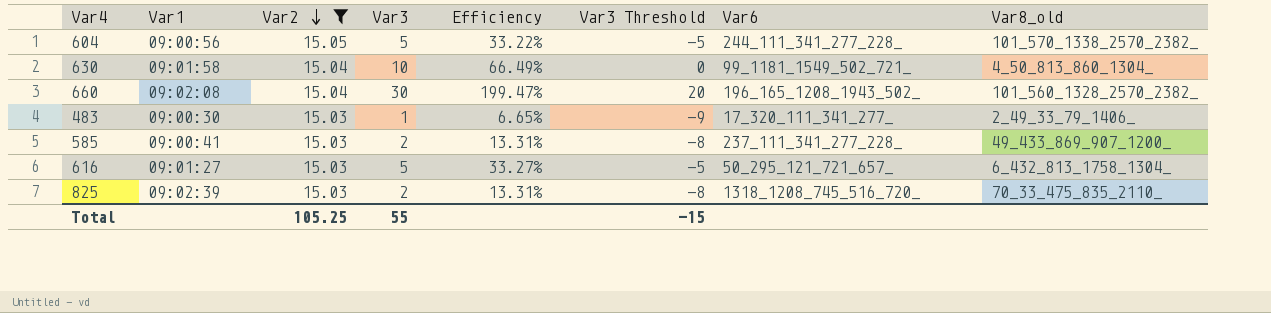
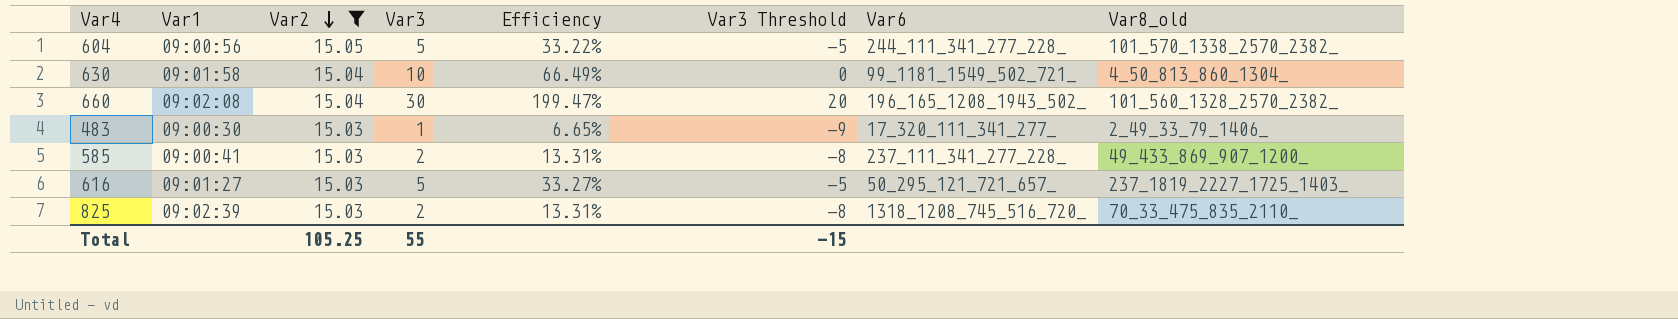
616 | Var8_old: 6_432_813_1758_1304_ -> 237_1819_2227_1725_1403_

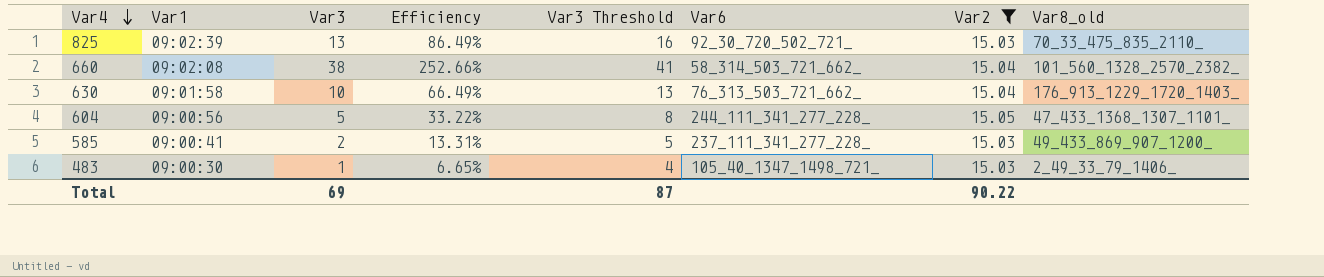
row order: Var2 descending -> Var4 descending
column Var3 Threshold | formula: [Var3] - 10 -> [Var3] + 3
column Var2 | position: 3 -> 7
row 616: 09:01:27 | 15.03 | 5 | 33.27% | -5 | 50_295_121_721_657_ | 237_1819_2227_1725_1403_ -> none
825 | Var3: 2 -> 13
825 | Efficiency: 13.31% -> 86.49%
825 | Var6: 1318_1208_745_516_720_ -> 92_30_720_502_721_
660 | Var3: 30 -> 38
660 | Efficiency: 199.47% -> 252.66%
660 | Var6: 196_165_1208_1943_502_ -> 58_314_503_721_662_
630 | Var6: 99_1181_1549_502_721_ -> 76_313_503_721_662_
630 | Var8_old: 4_50_813_860_1304_ -> 176_913_1229_1720_1403_
604 | Var8_old: 101_570_1338_2570_2382_ -> 47_433_1368_1307_1101_
483 | Var6: 17_320_111_341_277_ -> 105_40_1347_1498_721_
Total | Var3: 55 -> 69
Total | Var3 Threshold: -15 -> 87
Total | Var2: 105.25 -> 90.22

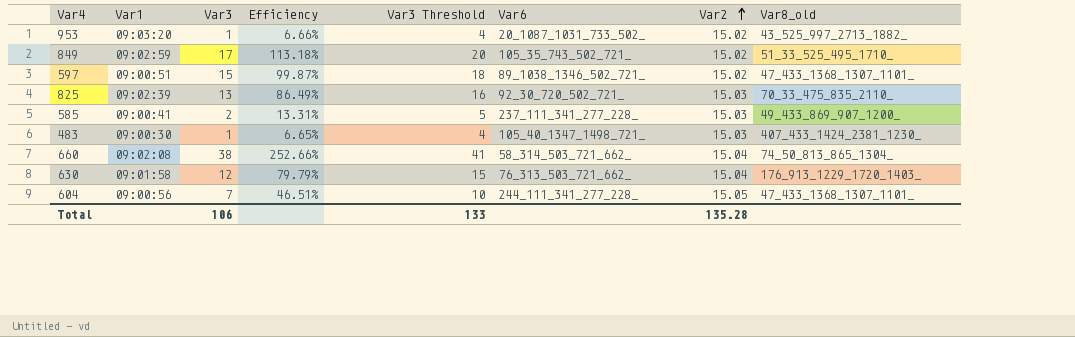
filter: Var2 != 15.02 -> none
row order: Var4 descending -> Var2 ascending
483 | Var8_old: 2_49_33_79_1406_ -> 407_433_1424_2381_1230_
660 | Var8_old: 101_560_1328_2570_2382_ -> 74_50_813_865_1304_
630 | Var3: 10 -> 12
630 | Efficiency: 66.49% -> 79.79%
630 | Var3 Threshold: 13 -> 15
604 | Var3: 5 -> 7
604 | Efficiency: 33.22% -> 46.51%
604 | Var3 Threshold: 8 -> 10
Total | Var3: 69 -> 106
Total | Var3 Threshold: 87 -> 133
Total | Var2: 90.22 -> 135.28

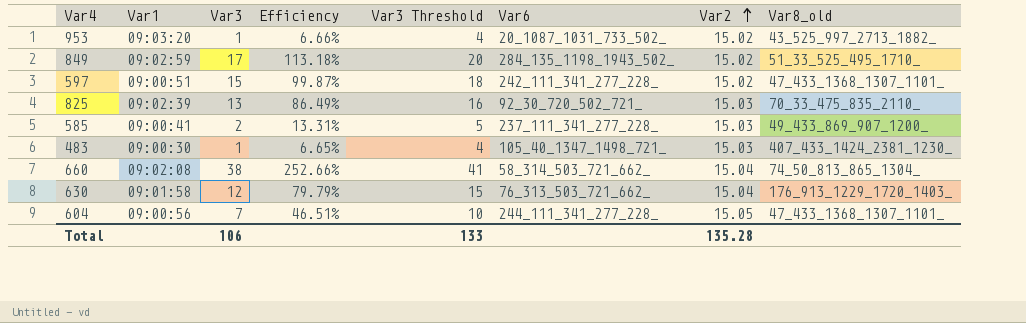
849 | Var6: 105_35_743_502_721_ -> 284_135_1198_1943_502_
597 | Var6: 89_1038_1346_502_721_ -> 242_111_341_277_228_

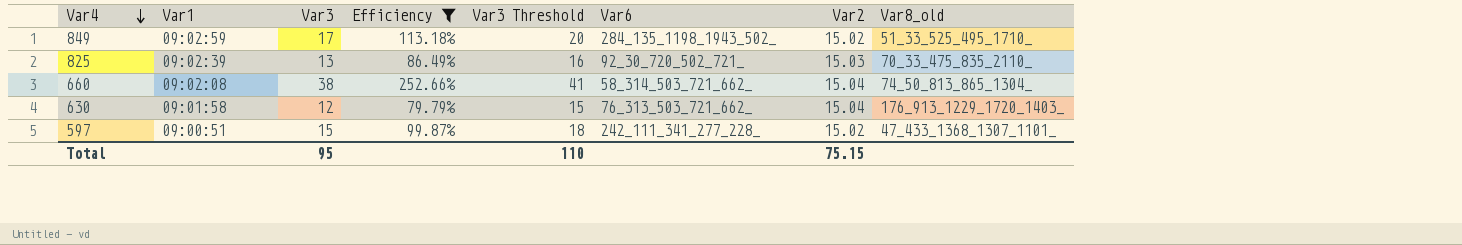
filter: none -> Efficiency >= 79.79%
row order: Var2 ascending -> Var4 descending
Total | Var3: 106 -> 95
Total | Var3 Threshold: 133 -> 110
Total | Var2: 135.28 -> 75.15

